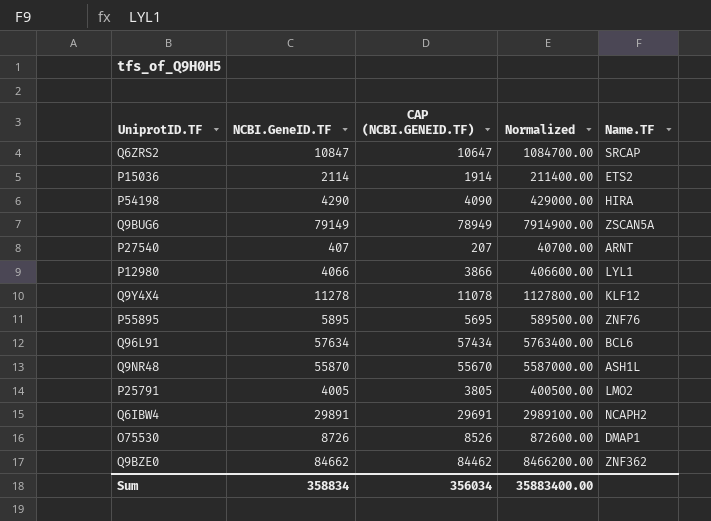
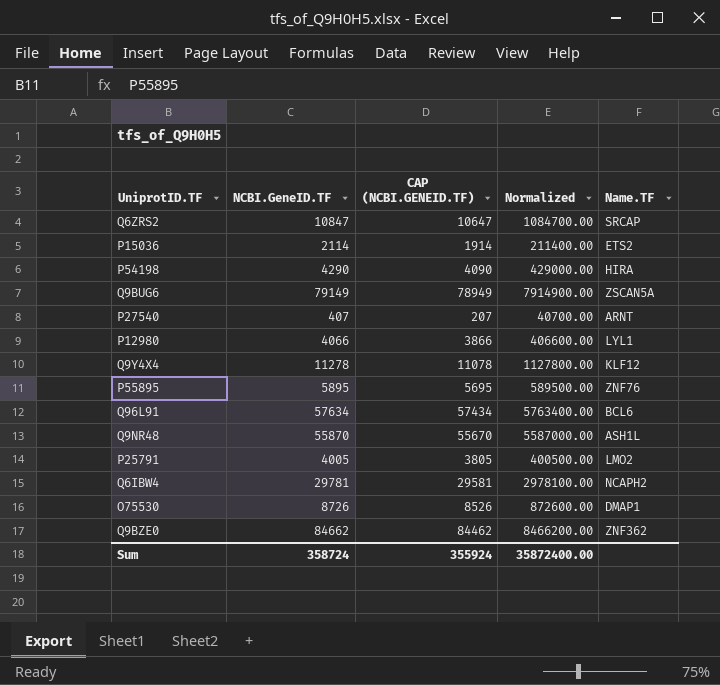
Q6IBW4 | NCBI.GeneID.TF: 29891 -> 29781
Q6IBW4 | CAP (NCBI.GENEID.TF): 29691 -> 29581
Q6IBW4 | Normalized: 2989100.00 -> 2978100.00
Sum | NCBI.GeneID.TF: 358834 -> 358724
Sum | CAP (NCBI.GENEID.TF): 356034 -> 355924
Sum | Normalized: 35883400.00 -> 35872400.00

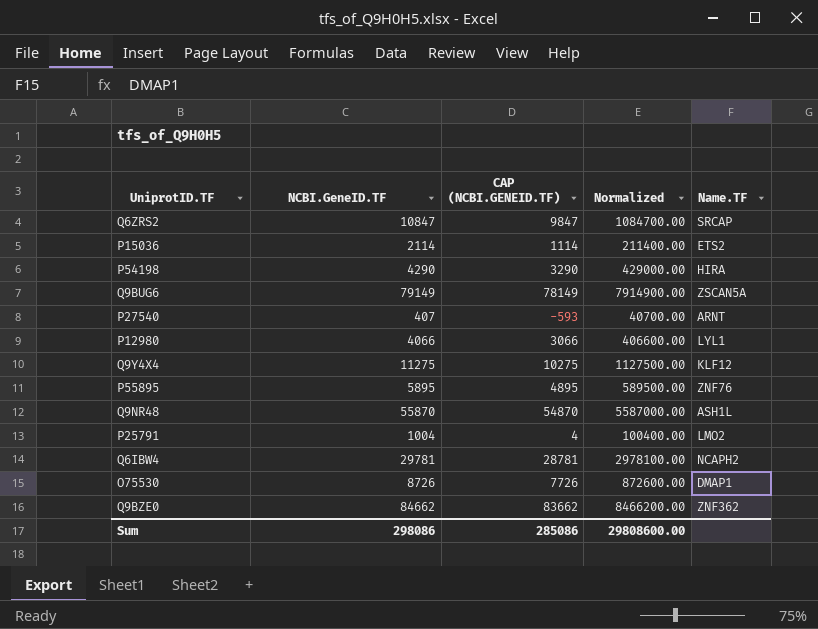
column CAP (NCBI.GENEID.TF) | formula: [NCBI.GeneID.TF] - 200 -> [NCBI.GeneID.TF] - 1000
row Q96L91: 57634 | 57434 | 5763400.00 | BCL6 -> none
Q9Y4X4 | NCBI.GeneID.TF: 11278 -> 11275
Q9Y4X4 | Normalized: 1127800.00 -> 1127500.00
P25791 | NCBI.GeneID.TF: 4005 -> 1004
P25791 | Normalized: 400500.00 -> 100400.00
Sum | NCBI.GeneID.TF: 358724 -> 298086
Sum | CAP (NCBI.GENEID.TF): 355924 -> 285086
Sum | Normalized: 35872400.00 -> 29808600.00

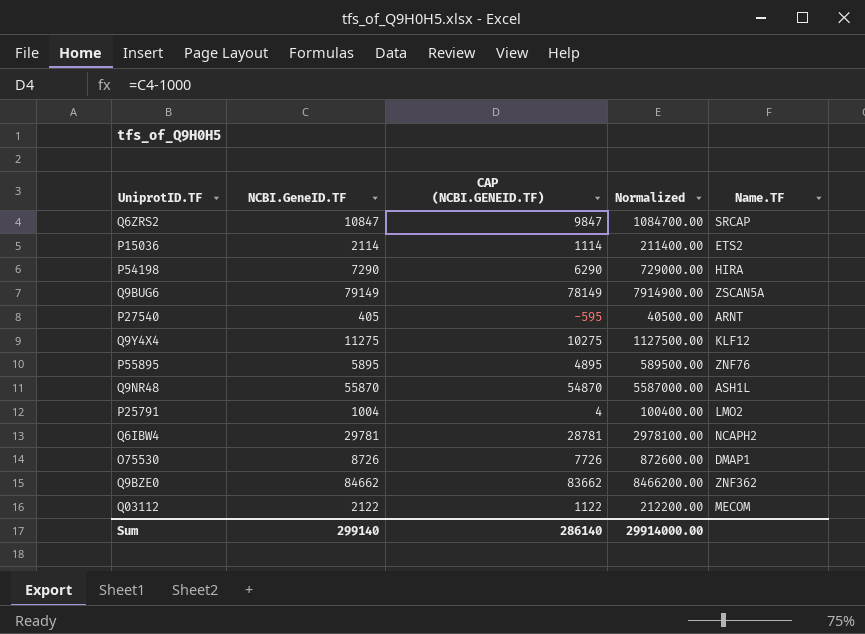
row P12980: 4066 | 3066 | 406600.00 | LYL1 -> none
P54198 | NCBI.GeneID.TF: 4290 -> 7290
P54198 | CAP (NCBI.GENEID.TF): 3290 -> 6290
P54198 | Normalized: 429000.00 -> 729000.00
P27540 | NCBI.GeneID.TF: 407 -> 405
P27540 | CAP (NCBI.GENEID.TF): -593 -> -595
P27540 | Normalized: 40700.00 -> 40500.00
row Q03112: none -> 2122 | 1122 | 212200.00 | MECOM
Sum | NCBI.GeneID.TF: 298086 -> 299140
Sum | CAP (NCBI.GENEID.TF): 285086 -> 286140
Sum | Normalized: 29808600.00 -> 29914000.00

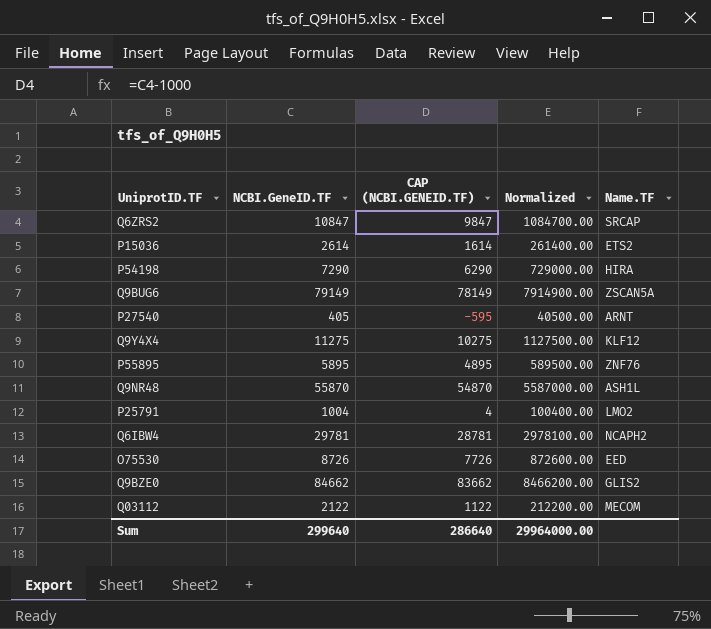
P15036 | NCBI.GeneID.TF: 2114 -> 2614
P15036 | CAP (NCBI.GENEID.TF): 1114 -> 1614
P15036 | Normalized: 211400.00 -> 261400.00
O75530 | Name.TF: DMAP1 -> EED
Q9BZE0 | Name.TF: ZNF362 -> GLIS2
Sum | NCBI.GeneID.TF: 299140 -> 299640
Sum | CAP (NCBI.GENEID.TF): 286140 -> 286640
Sum | Normalized: 29914000.00 -> 29964000.00

